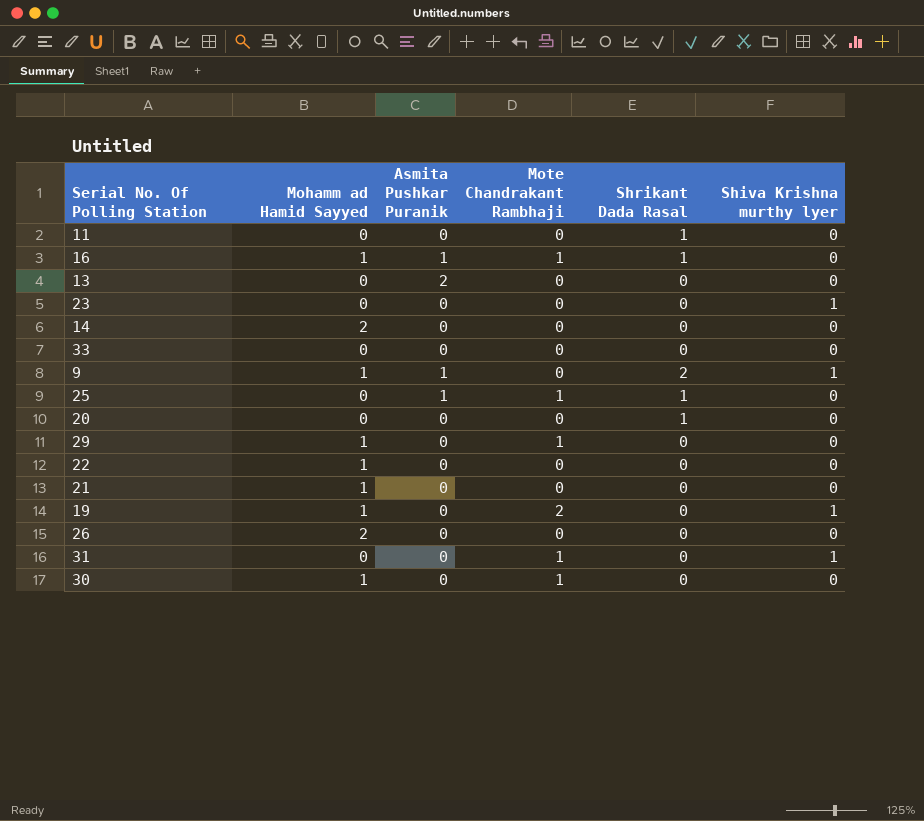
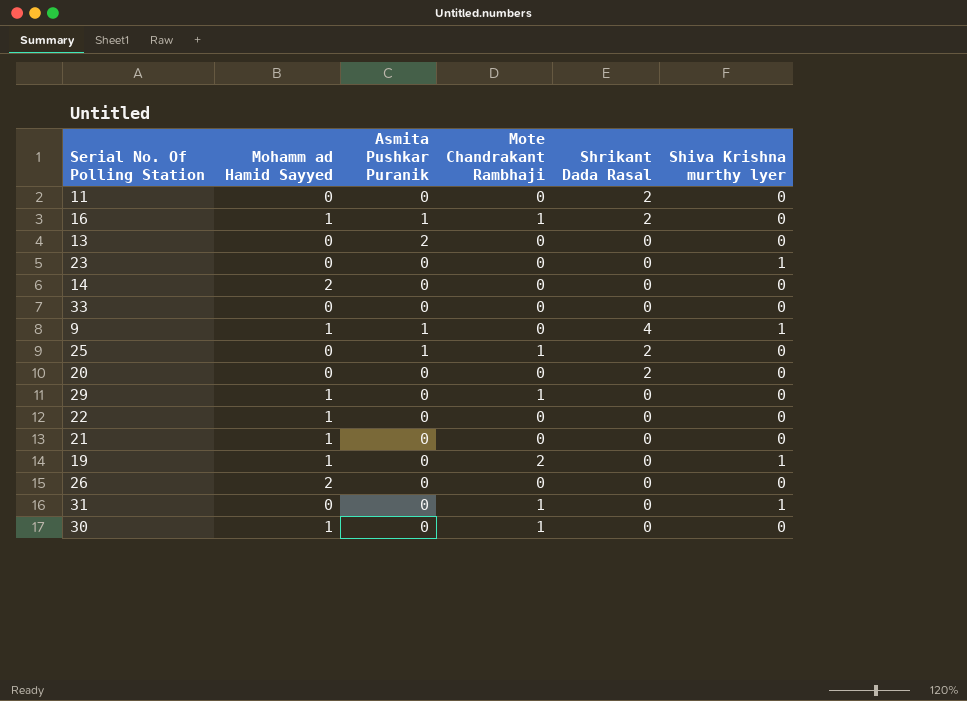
11 | Shrikant Dada Rasal: 1 -> 2
16 | Shrikant Dada Rasal: 1 -> 2
9 | Shrikant Dada Rasal: 2 -> 4
25 | Shrikant Dada Rasal: 1 -> 2
20 | Shrikant Dada Rasal: 1 -> 2

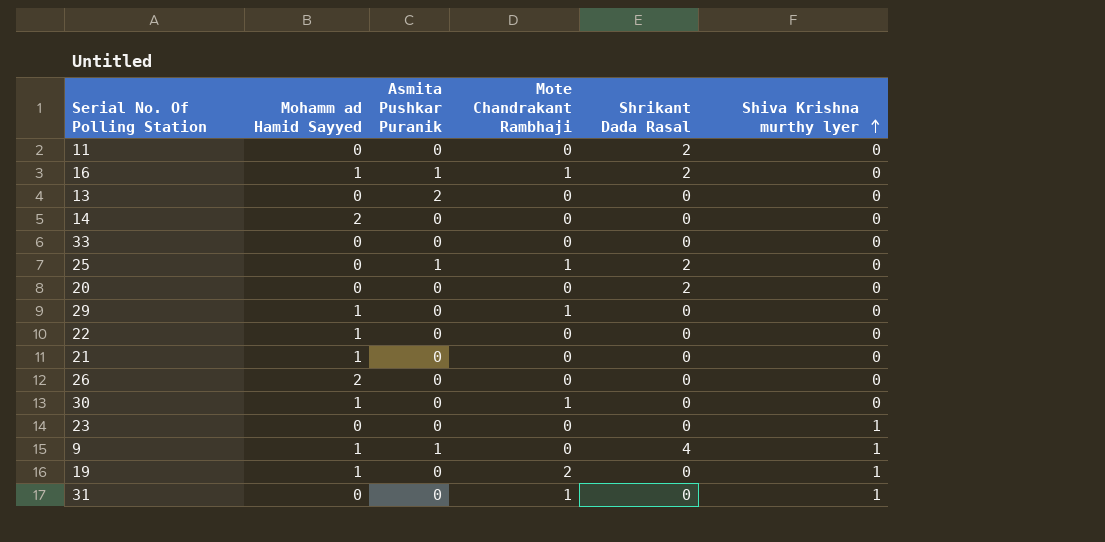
row order: none -> Shiva Krishna murthy lyer ascending

